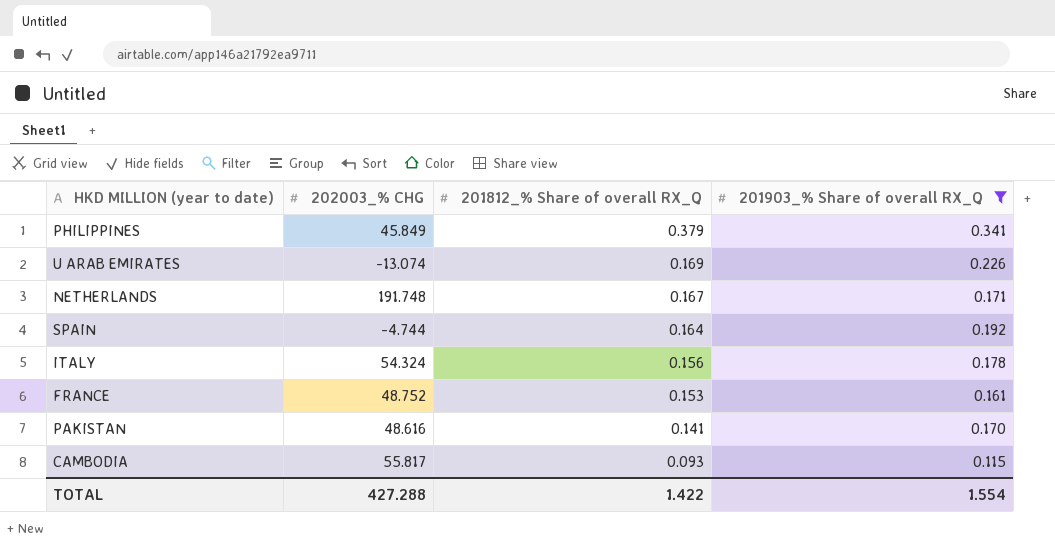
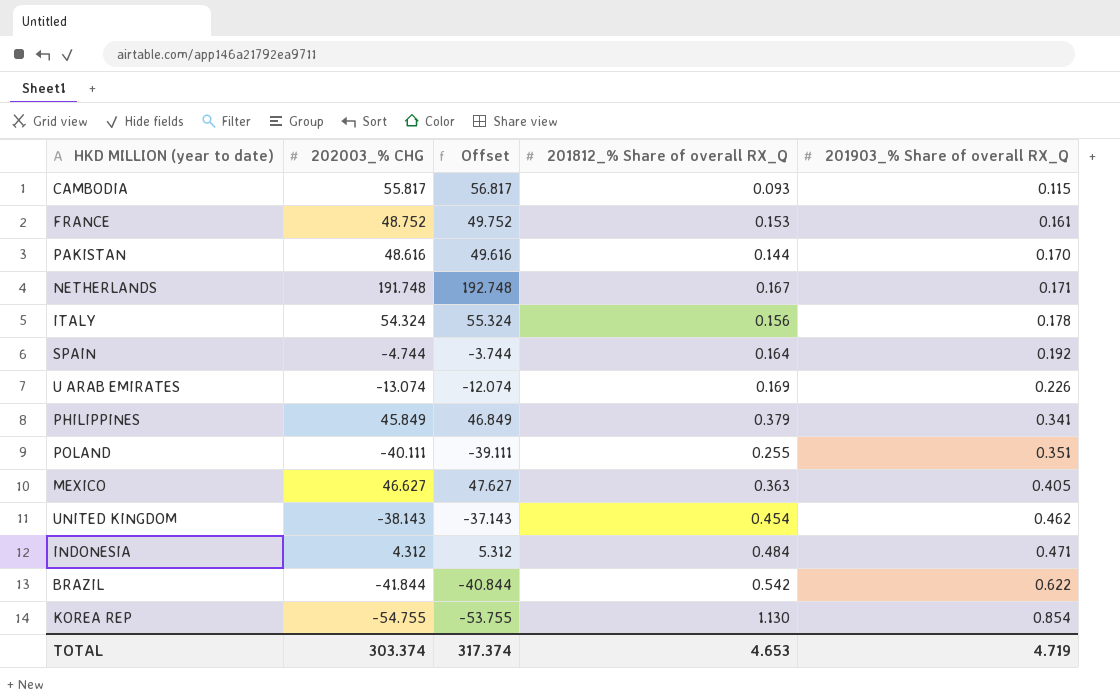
filter: 201903_% Share of overall RX_Q <= 0.341 -> none
row order: 201812_% Share of overall RX_Q descending -> 201903_% Share of overall RX_Q ascending
column Offset | formula: none -> [202003_% CHG] + 1
PAKISTAN | 201812_% Share of overall RX_Q: 0.141 -> 0.144
TOTAL | 202003_% CHG: 427.288 -> 303.374
TOTAL | 201812_% Share of overall RX_Q: 1.422 -> 4.653
TOTAL | 201903_% Share of overall RX_Q: 1.554 -> 4.719

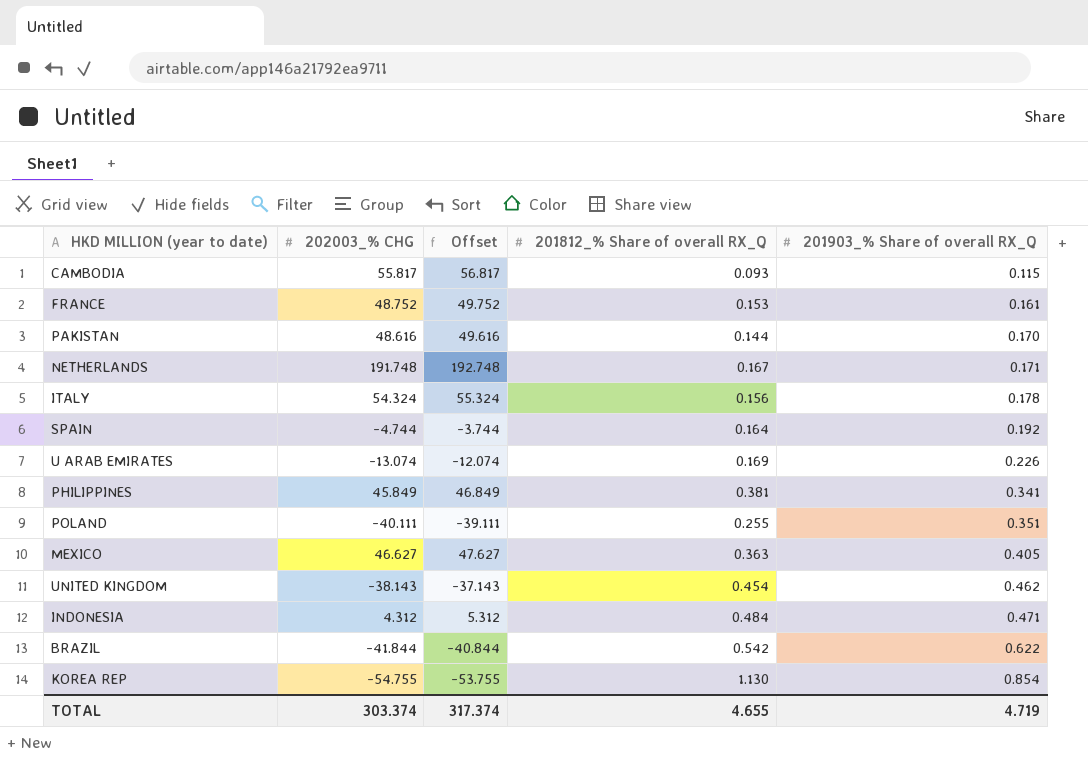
PHILIPPINES | 201812_% Share of overall RX_Q: 0.379 -> 0.381
TOTAL | 201812_% Share of overall RX_Q: 4.653 -> 4.655

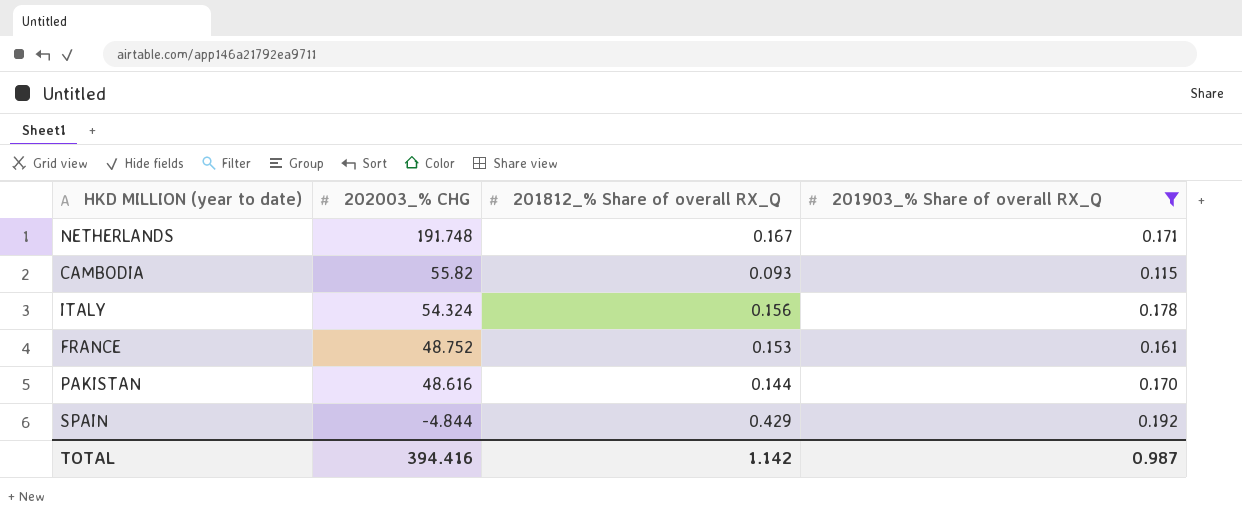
filter: none -> 201903_% Share of overall RX_Q <= 0.192
row order: 201903_% Share of overall RX_Q ascending -> 202003_% CHG descending
column Offset | formula: [202003_% CHG] + 1 -> none
CAMBODIA | 202003_% CHG: 55.817 -> 55.82
SPAIN | 202003_% CHG: -4.744 -> -4.844
SPAIN | 201812_% Share of overall RX_Q: 0.164 -> 0.429
TOTAL | 202003_% CHG: 303.374 -> 394.416
TOTAL | 201812_% Share of overall RX_Q: 4.655 -> 1.142
TOTAL | 201903_% Share of overall RX_Q: 4.719 -> 0.987

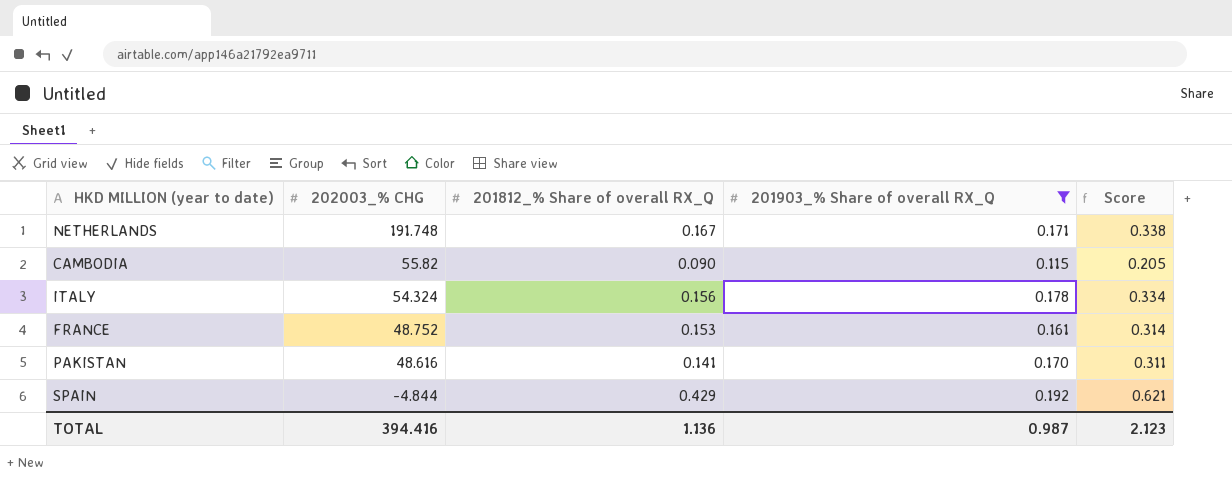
column Score | formula: none -> [201812_% Share of overall RX_Q] + [201903_% Share of overall RX_Q]
CAMBODIA | 201812_% Share of overall RX_Q: 0.093 -> 0.090
PAKISTAN | 201812_% Share of overall RX_Q: 0.144 -> 0.141
TOTAL | 201812_% Share of overall RX_Q: 1.142 -> 1.136

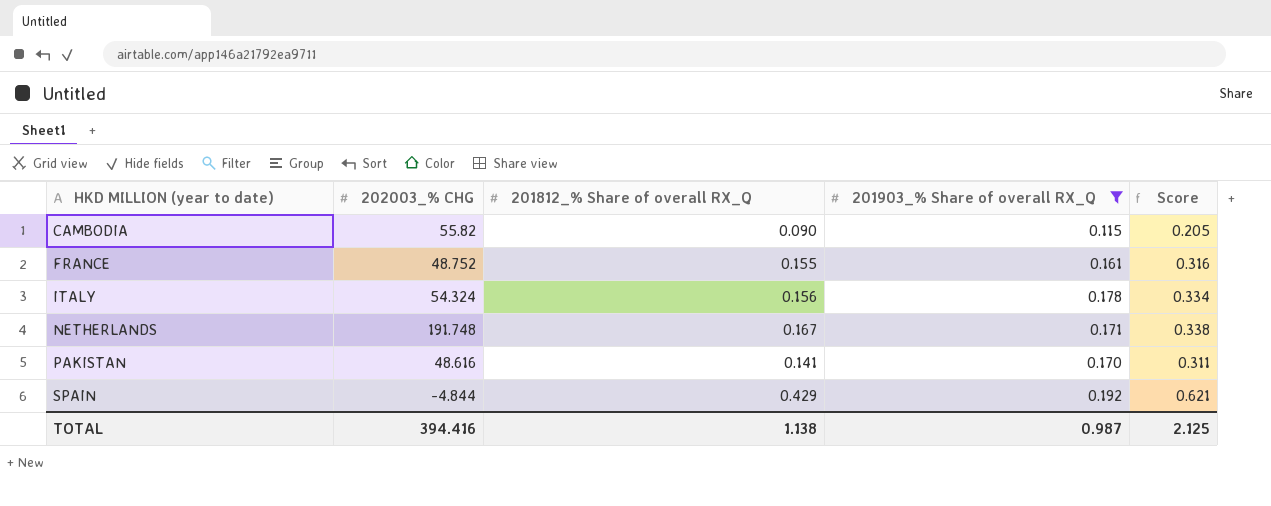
row order: 202003_% CHG descending -> HKD MILLION (year to date) ascending
FRANCE | 201812_% Share of overall RX_Q: 0.153 -> 0.155
FRANCE | Score: 0.314 -> 0.316
TOTAL | 201812_% Share of overall RX_Q: 1.136 -> 1.138
TOTAL | Score: 2.123 -> 2.125

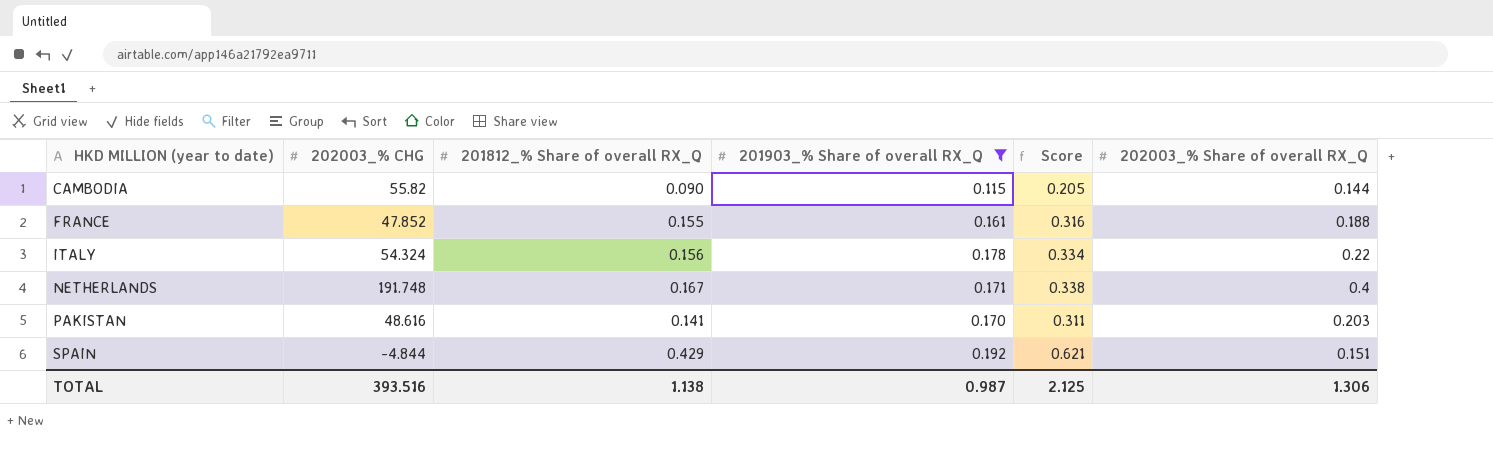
column 202003_% Share of overall RX_Q | position: none -> 6
FRANCE | 202003_% CHG: 48.752 -> 47.852
TOTAL | 202003_% CHG: 394.416 -> 393.516

